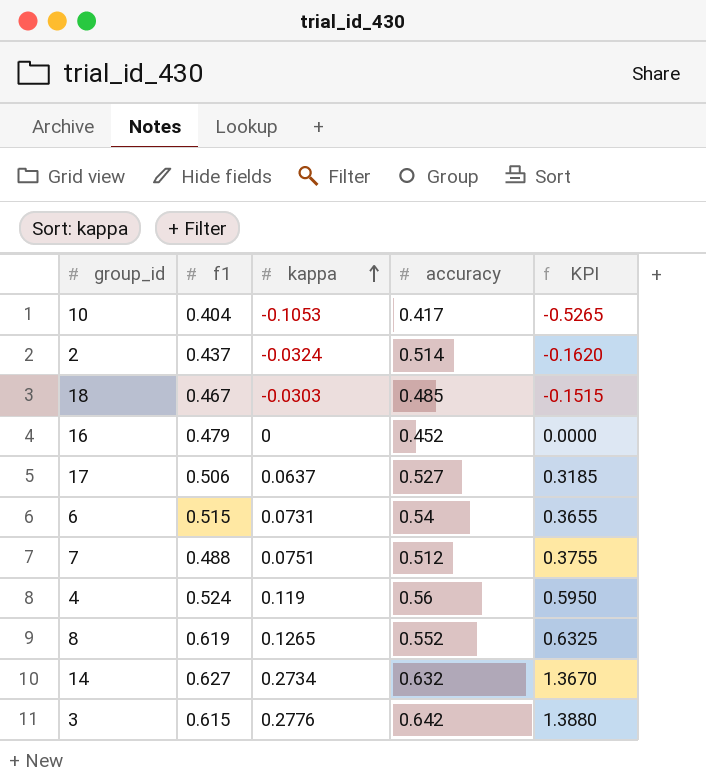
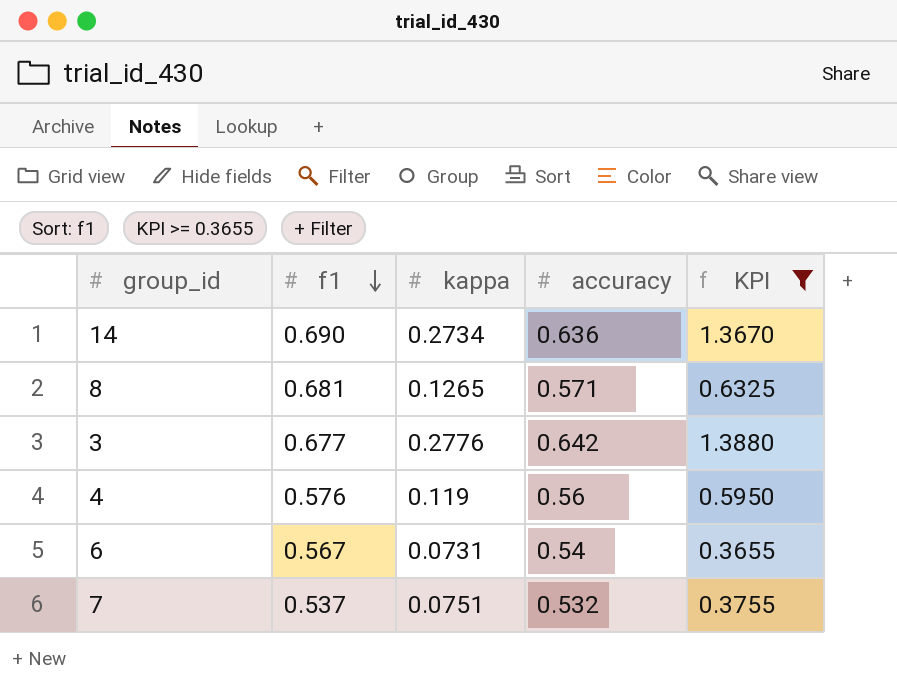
filter: none -> KPI >= 0.3655
row order: kappa ascending -> f1 descending
14 | f1: 0.627 -> 0.690
14 | accuracy: 0.632 -> 0.636
8 | f1: 0.619 -> 0.681
8 | accuracy: 0.552 -> 0.571
3 | f1: 0.615 -> 0.677
4 | f1: 0.524 -> 0.576
6 | f1: 0.515 -> 0.567
7 | f1: 0.488 -> 0.537
7 | accuracy: 0.512 -> 0.532

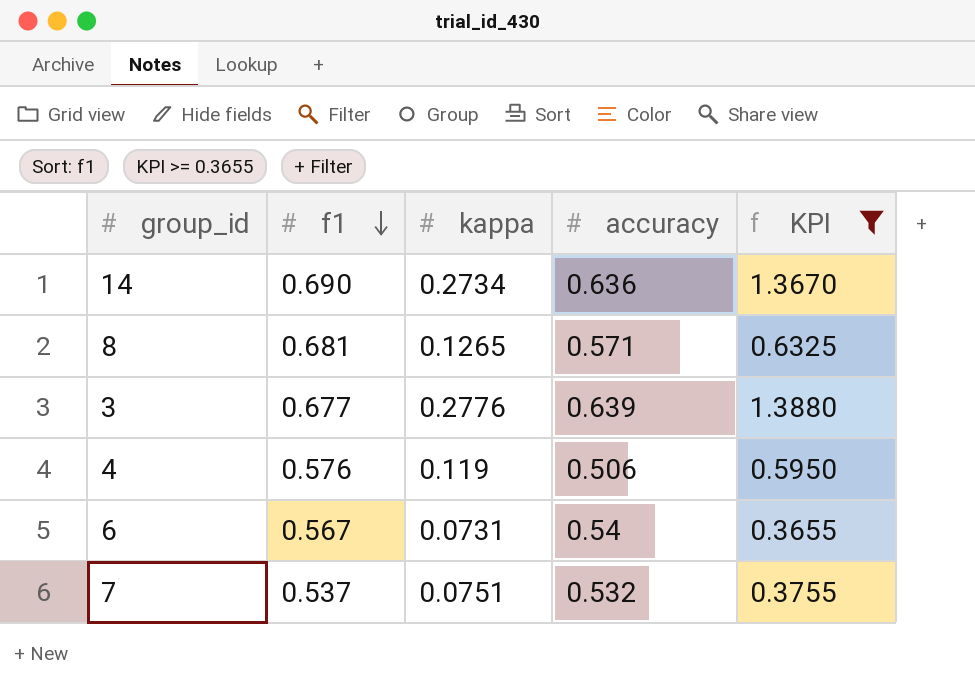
3 | accuracy: 0.642 -> 0.639
4 | accuracy: 0.56 -> 0.506

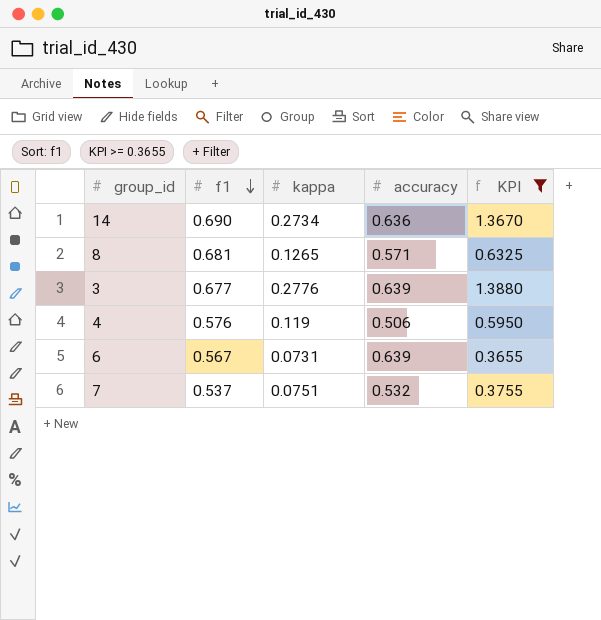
6 | accuracy: 0.54 -> 0.639

